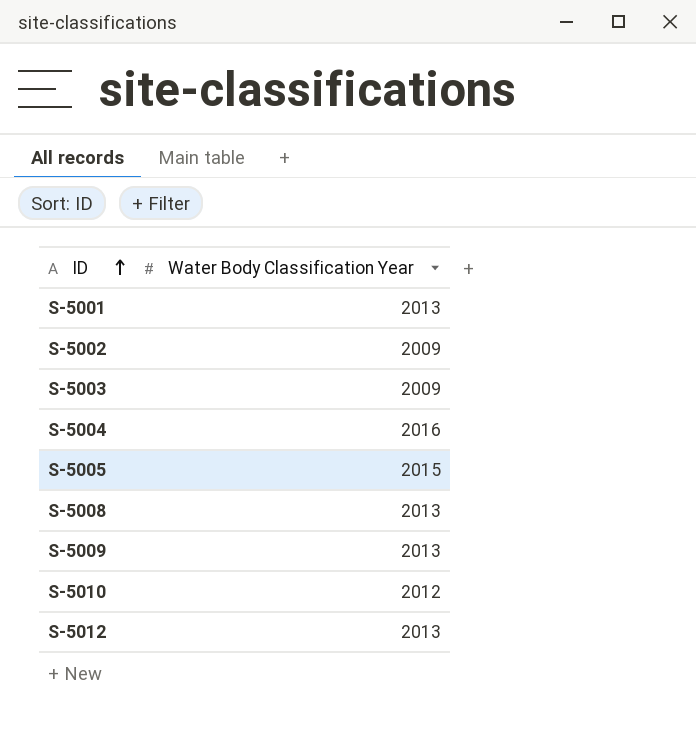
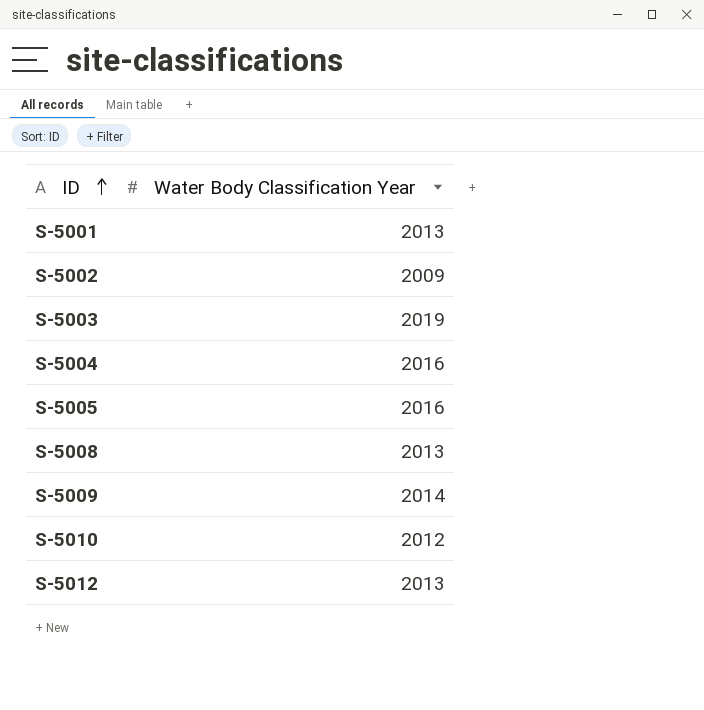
S-5003 | Water Body Classification Year: 2009 -> 2019
S-5005 | Water Body Classification Year: 2015 -> 2016
S-5009 | Water Body Classification Year: 2013 -> 2014

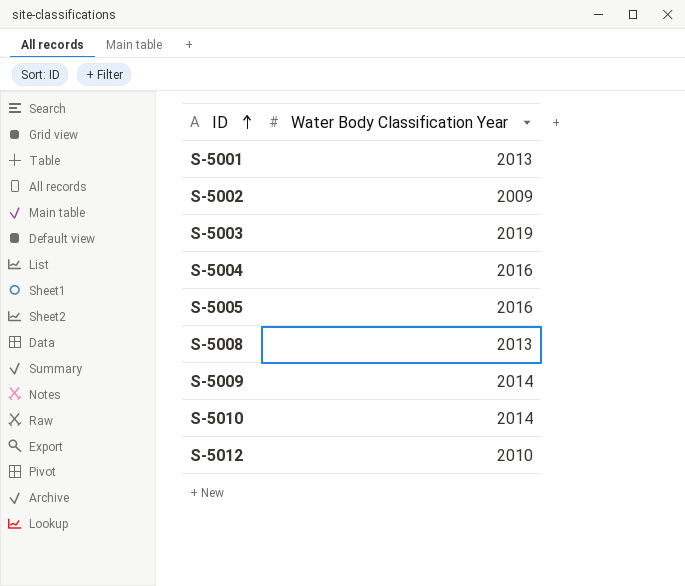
S-5010 | Water Body Classification Year: 2012 -> 2014
S-5012 | Water Body Classification Year: 2013 -> 2010

